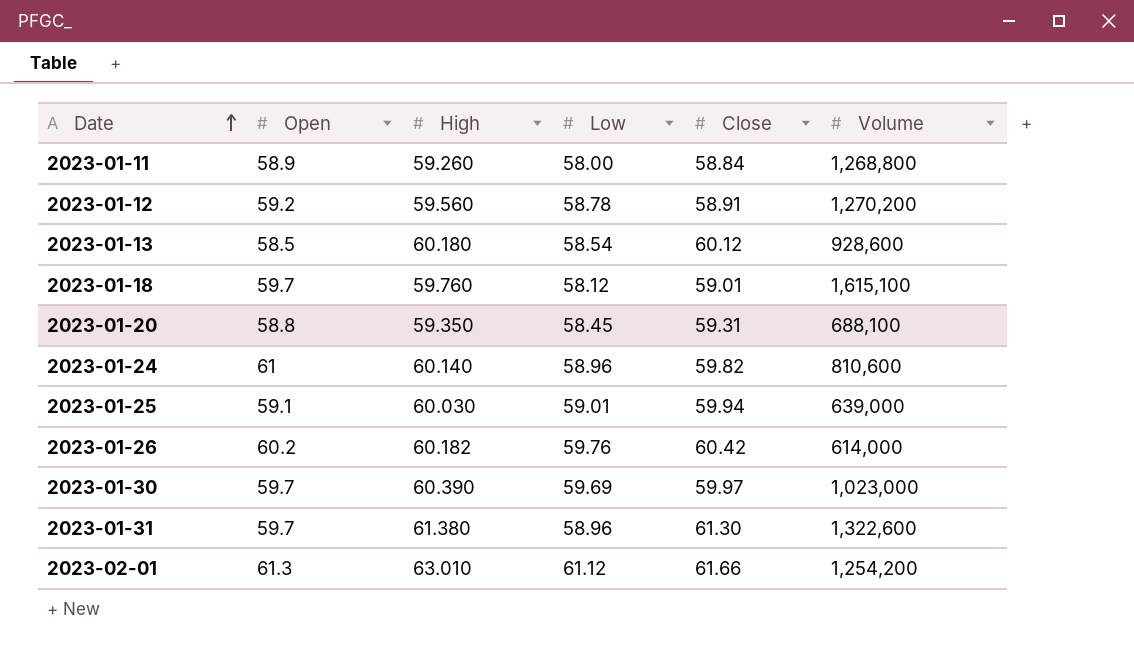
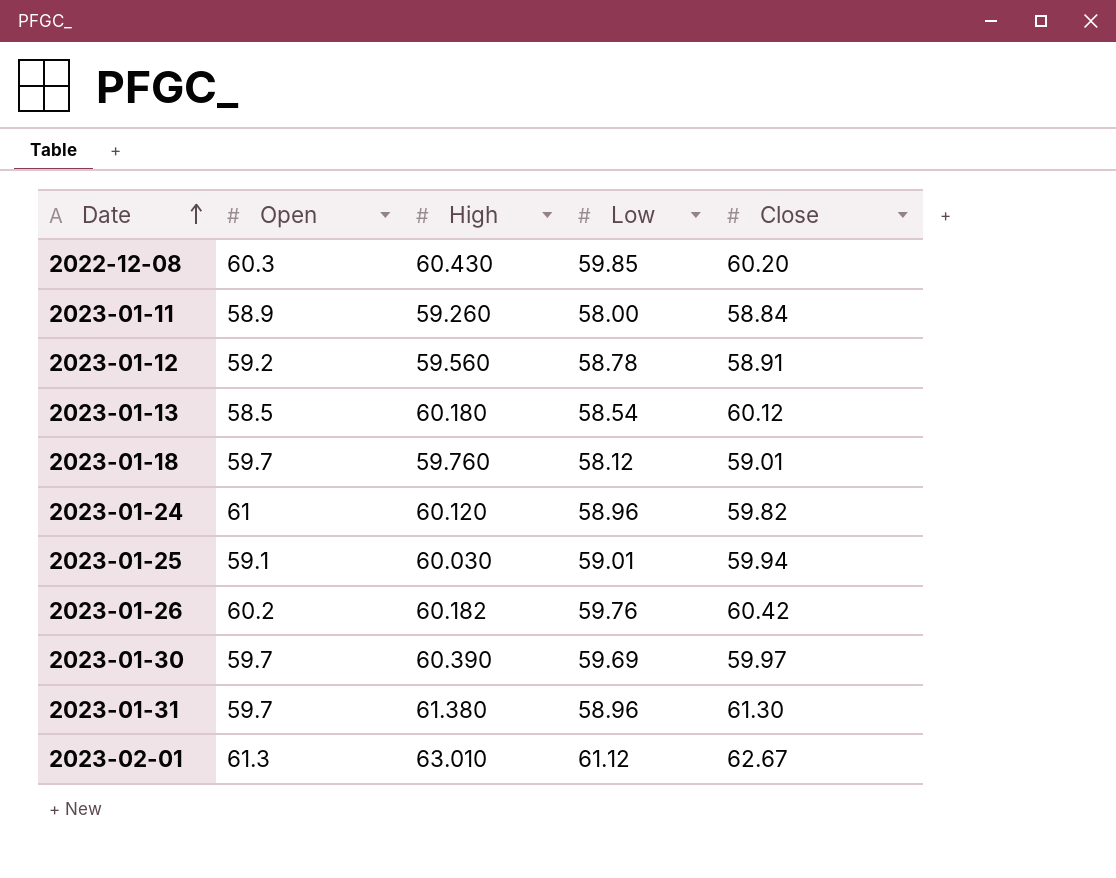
column Volume | position: 6 -> none
row 2023-01-20: 58.8 | 59.350 | 58.45 | 59.31 | 688,100 -> none
row 2022-12-08: none -> 60.3 | 60.430 | 59.85 | 60.20
2023-01-24 | High: 60.140 -> 60.120
2023-02-01 | Close: 61.66 -> 62.67

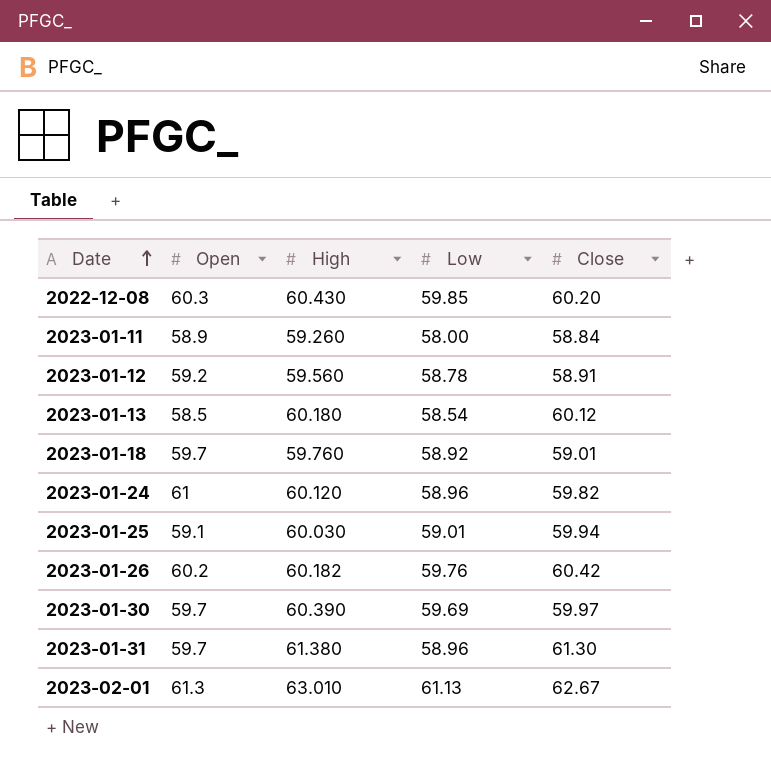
2023-01-18 | Low: 58.12 -> 58.92
2023-02-01 | Low: 61.12 -> 61.13

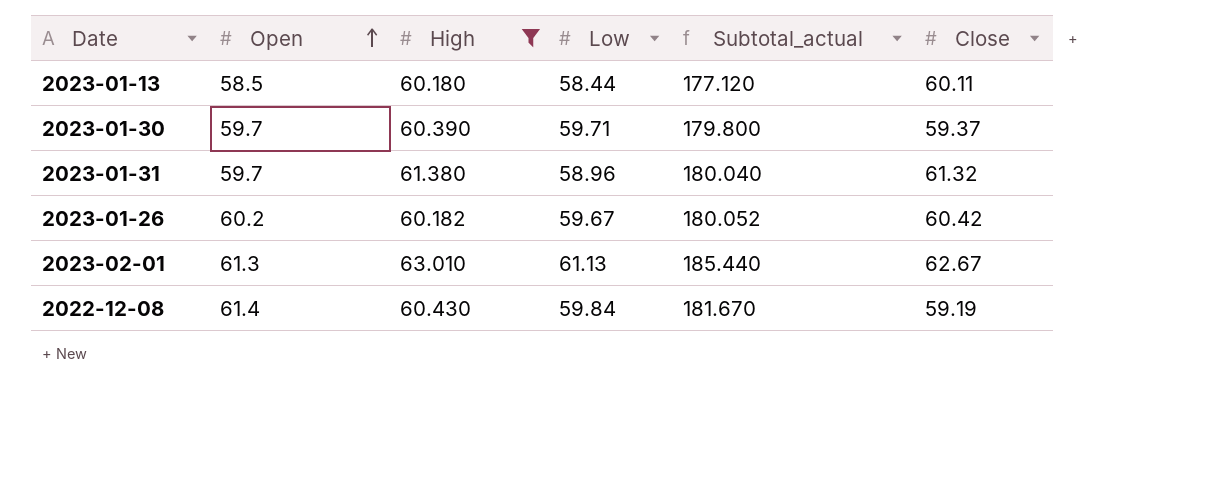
filter: none -> High >= 60.180
row order: Date ascending -> Open ascending
column Subtotal_actual | formula: none -> [Open] + [High] + [Low]
2023-01-13 | Low: 58.54 -> 58.44
2023-01-13 | Close: 60.12 -> 60.11
2023-01-30 | Low: 59.69 -> 59.71
2023-01-30 | Close: 59.97 -> 59.37
2023-01-31 | Close: 61.30 -> 61.32
2023-01-26 | Low: 59.76 -> 59.67
2022-12-08 | Open: 60.3 -> 61.4
2022-12-08 | Low: 59.85 -> 59.84
2022-12-08 | Close: 60.20 -> 59.19

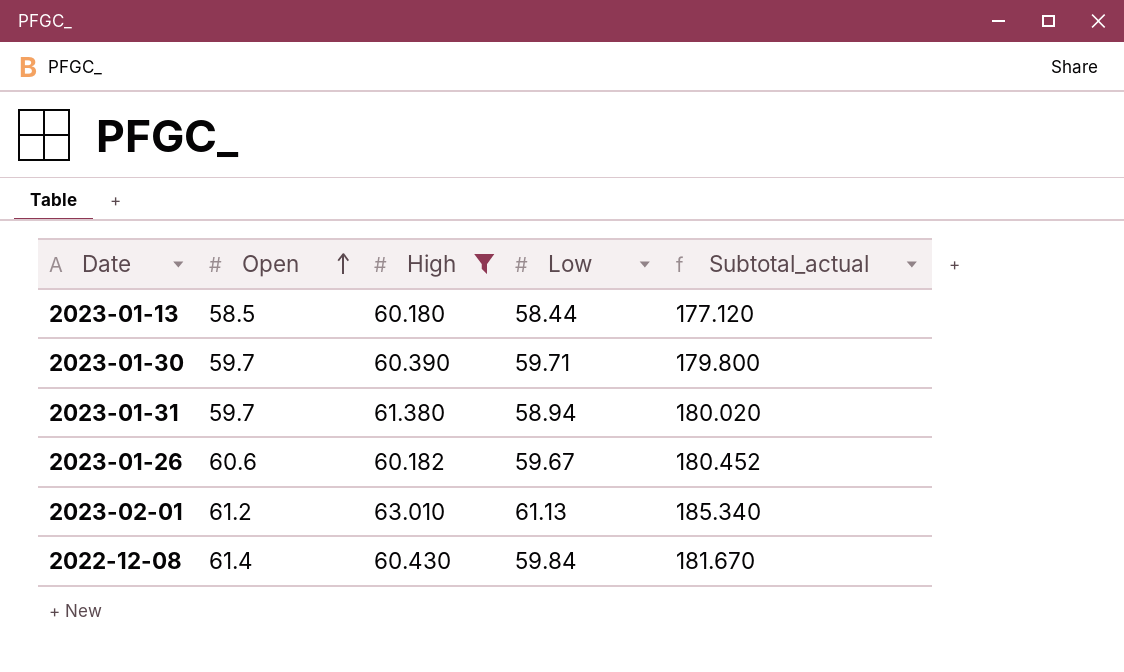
column Close | position: 6 -> none
2023-01-31 | Low: 58.96 -> 58.94
2023-01-31 | Subtotal_actual: 180.040 -> 180.020
2023-01-26 | Open: 60.2 -> 60.6
2023-01-26 | Subtotal_actual: 180.052 -> 180.452
2023-02-01 | Open: 61.3 -> 61.2
2023-02-01 | Subtotal_actual: 185.440 -> 185.340

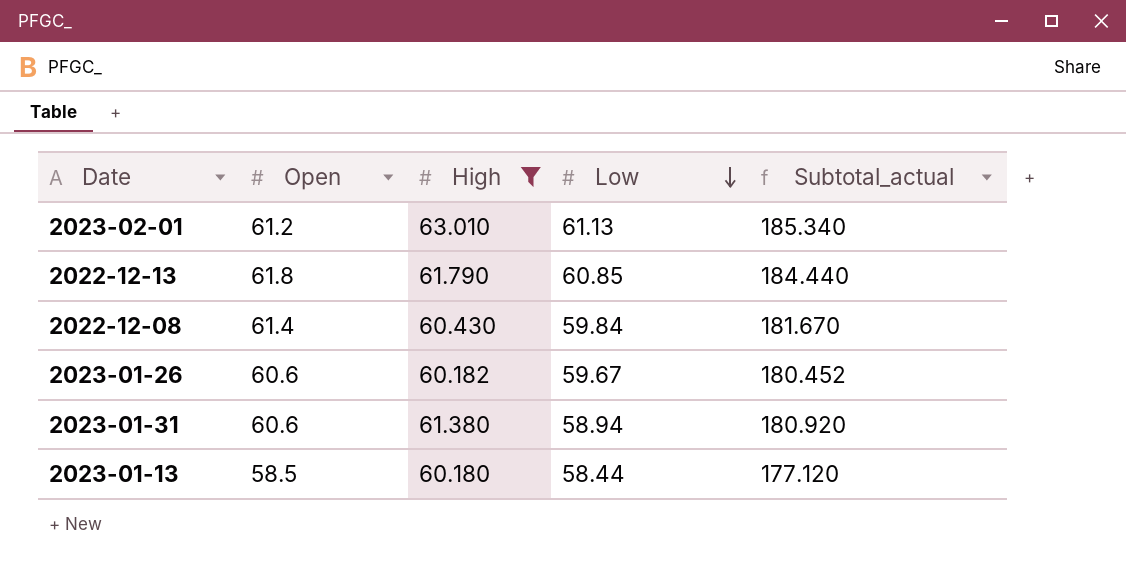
row order: Open ascending -> Low descending
row 2023-01-30: 59.7 | 60.390 | 59.71 | 179.800 -> none
row 2022-12-13: none -> 61.8 | 61.790 | 60.85 | 184.440
2023-01-31 | Open: 59.7 -> 60.6
2023-01-31 | Subtotal_actual: 180.020 -> 180.920

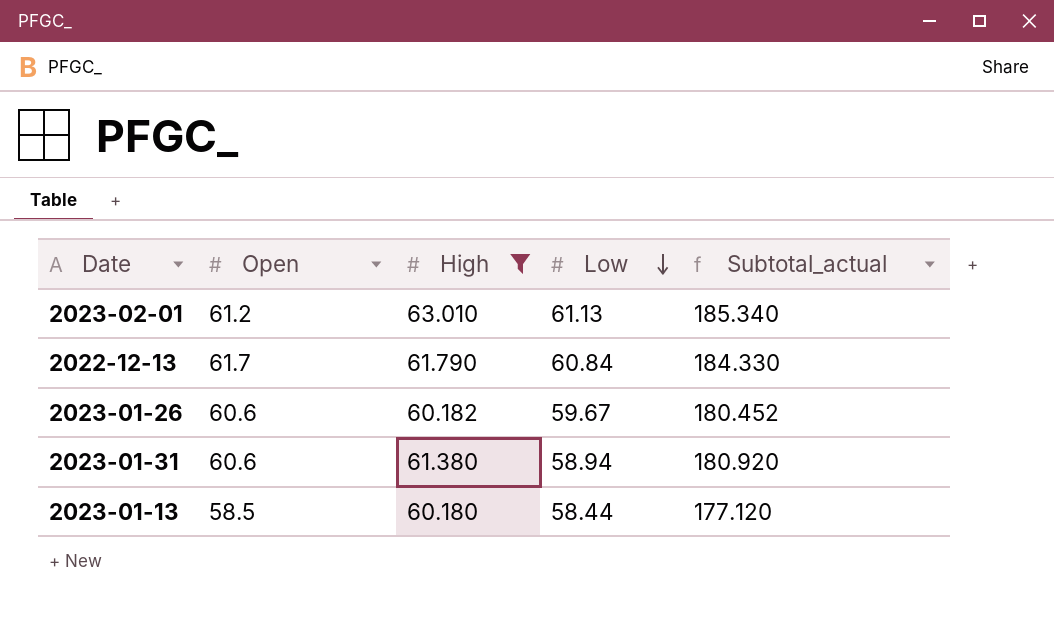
row 2022-12-08: 61.4 | 60.430 | 59.84 | 181.670 -> none
2022-12-13 | Open: 61.8 -> 61.7
2022-12-13 | Low: 60.85 -> 60.84
2022-12-13 | Subtotal_actual: 184.440 -> 184.330

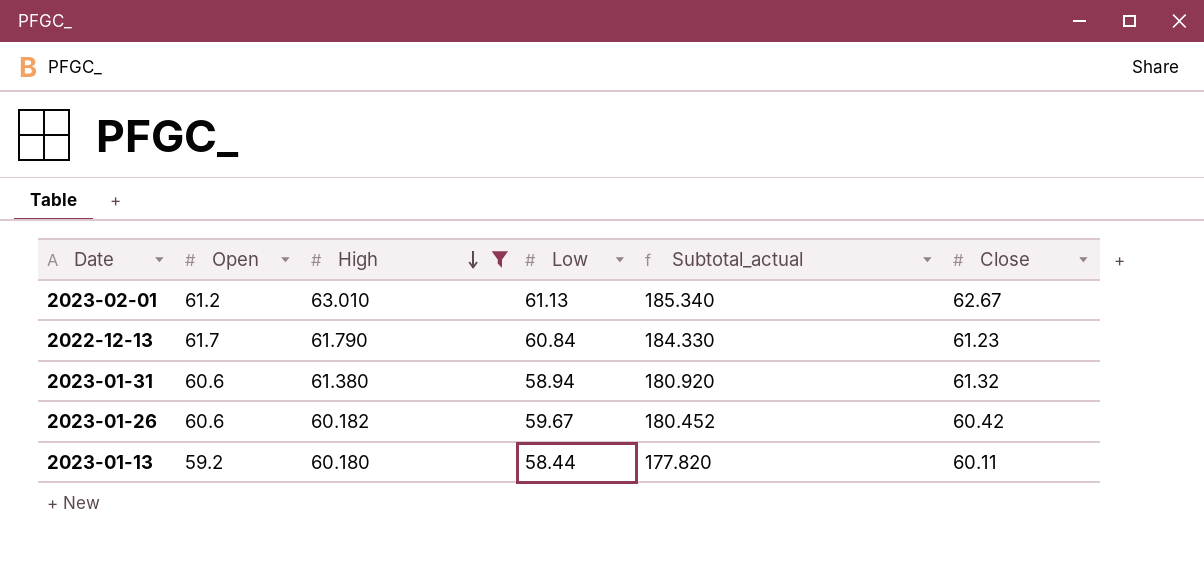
row order: Low descending -> High descending
column Close | position: none -> 6
2023-01-13 | Open: 58.5 -> 59.2
2023-01-13 | Subtotal_actual: 177.120 -> 177.820

